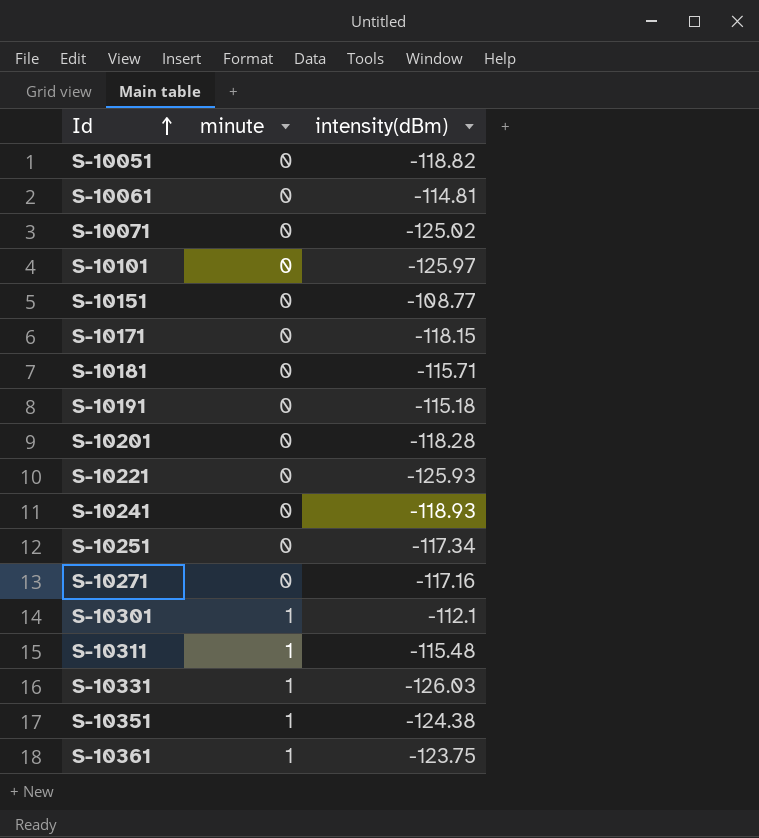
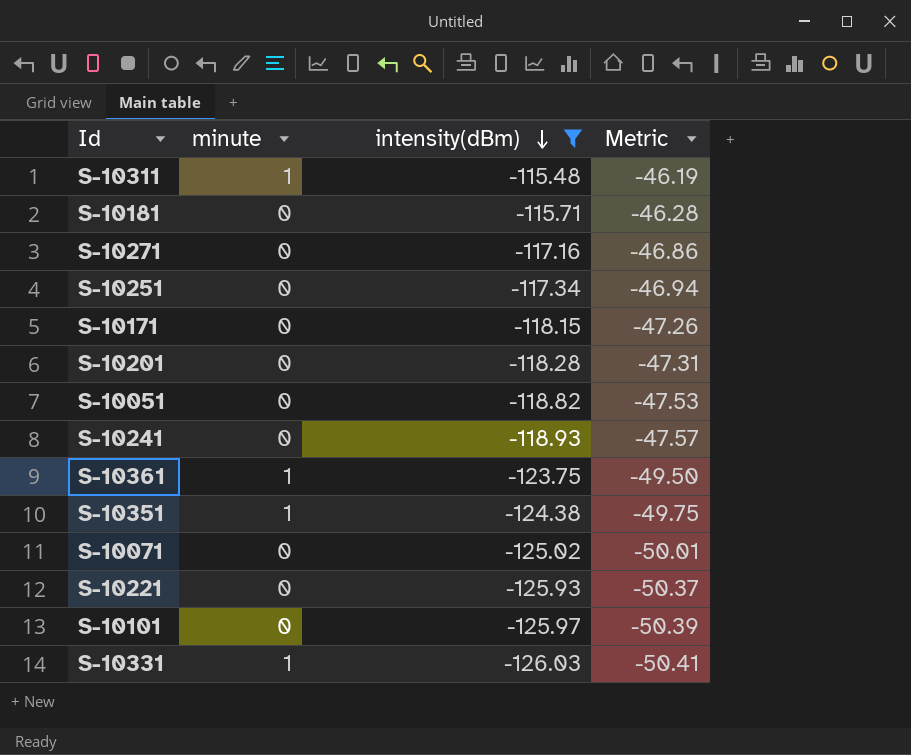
filter: none -> intensity(dBm) <= -115.48
row order: Id ascending -> intensity(dBm) descending
column Metric | formula: none -> [intensity(dBm)] * 0.4

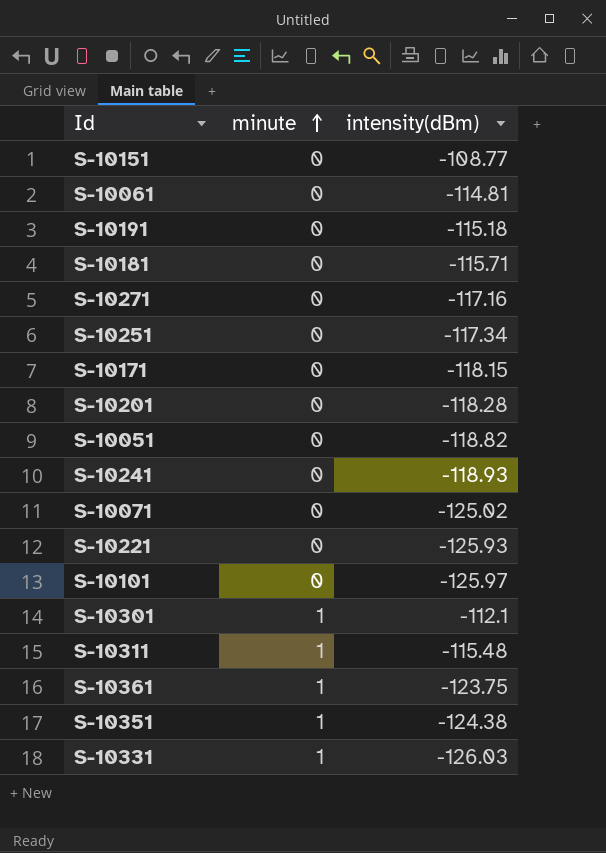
filter: intensity(dBm) <= -115.48 -> none
row order: intensity(dBm) descending -> minute ascending
column Metric | formula: [intensity(dBm)] * 0.4 -> none

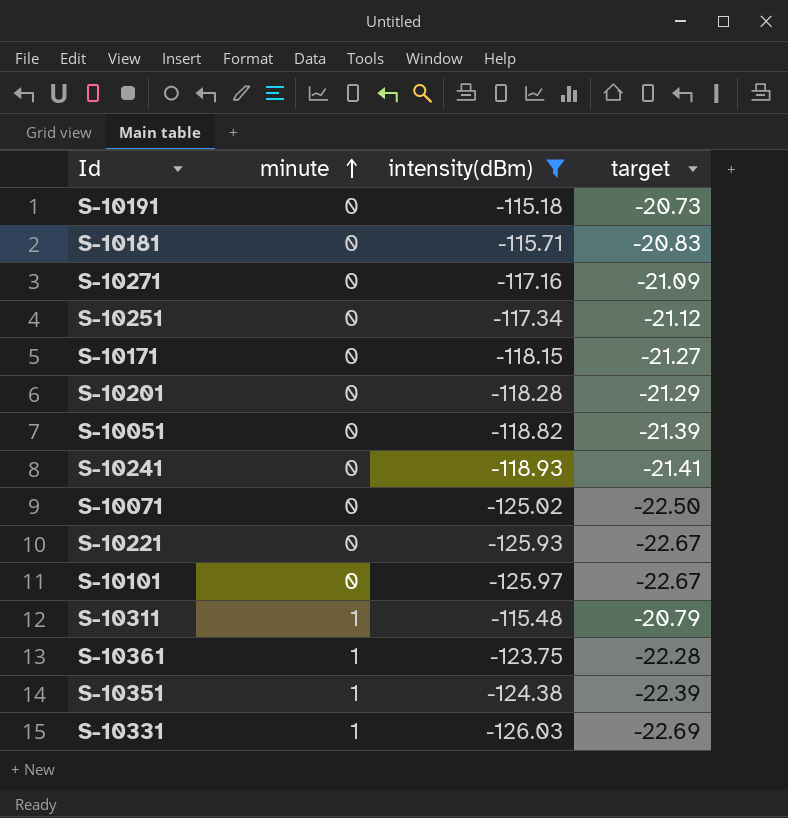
filter: none -> intensity(dBm) <= -115.18
column target | formula: none -> [intensity(dBm)] * 0.18

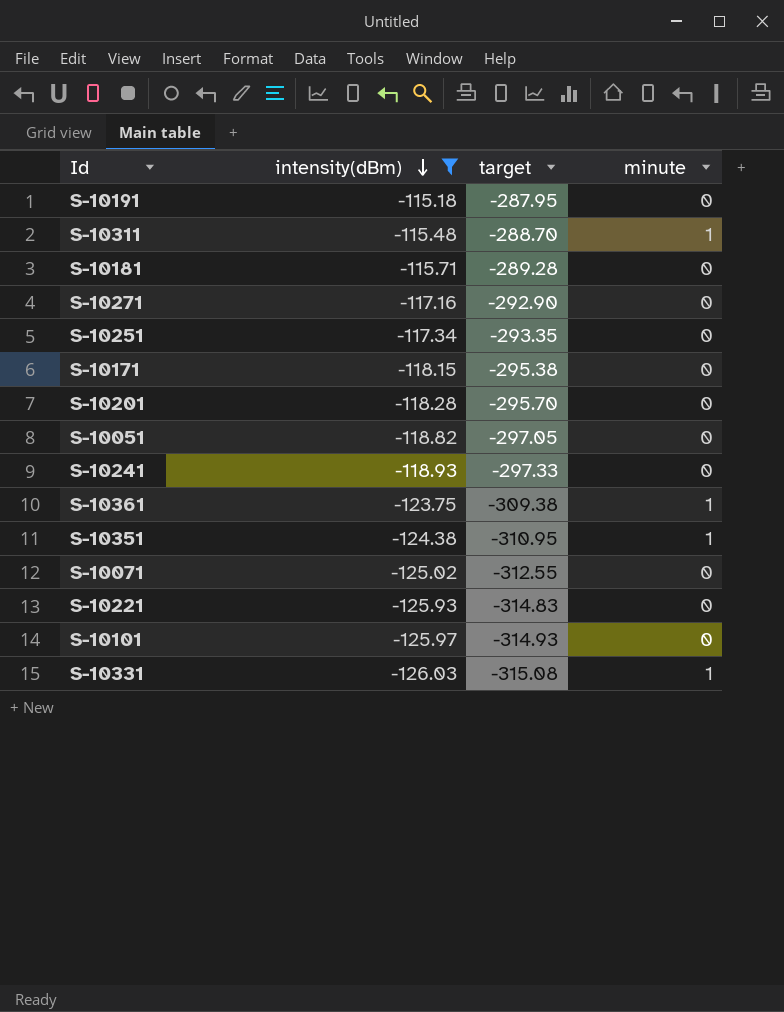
row order: minute ascending -> intensity(dBm) descending
column target | formula: [intensity(dBm)] * 0.18 -> [intensity(dBm)] * 2.5
column minute | position: 2 -> 4

